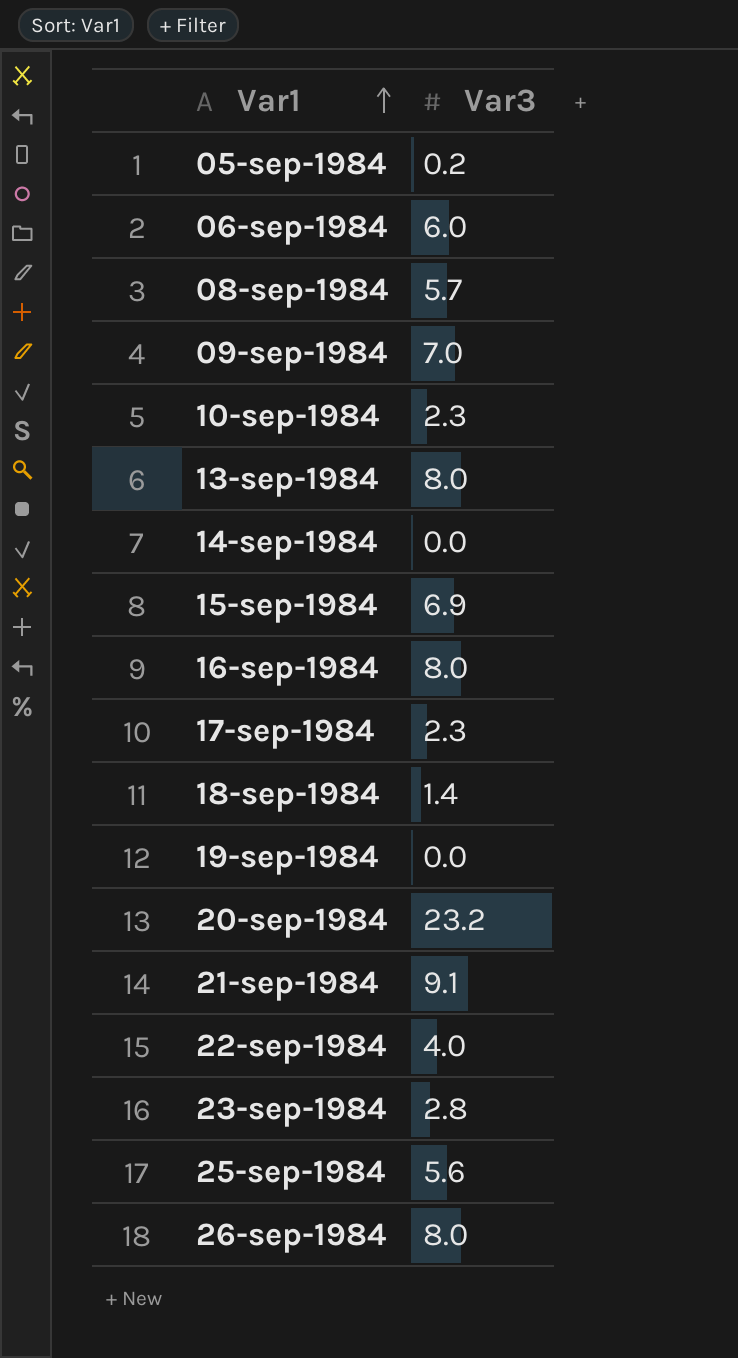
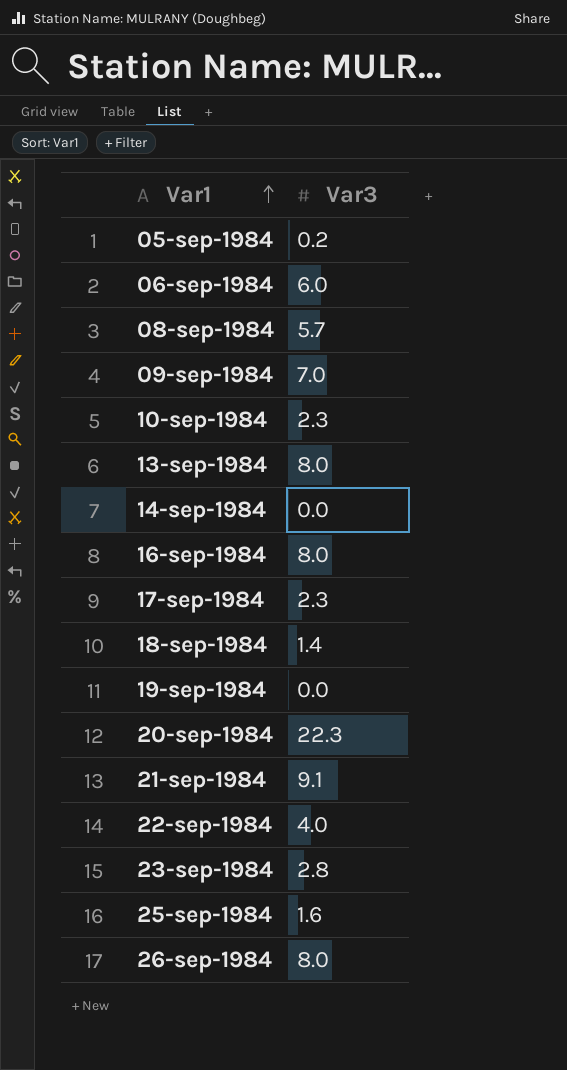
row 15-sep-1984: 6.9 -> none
20-sep-1984 | Var3: 23.2 -> 22.3
25-sep-1984 | Var3: 5.6 -> 1.6

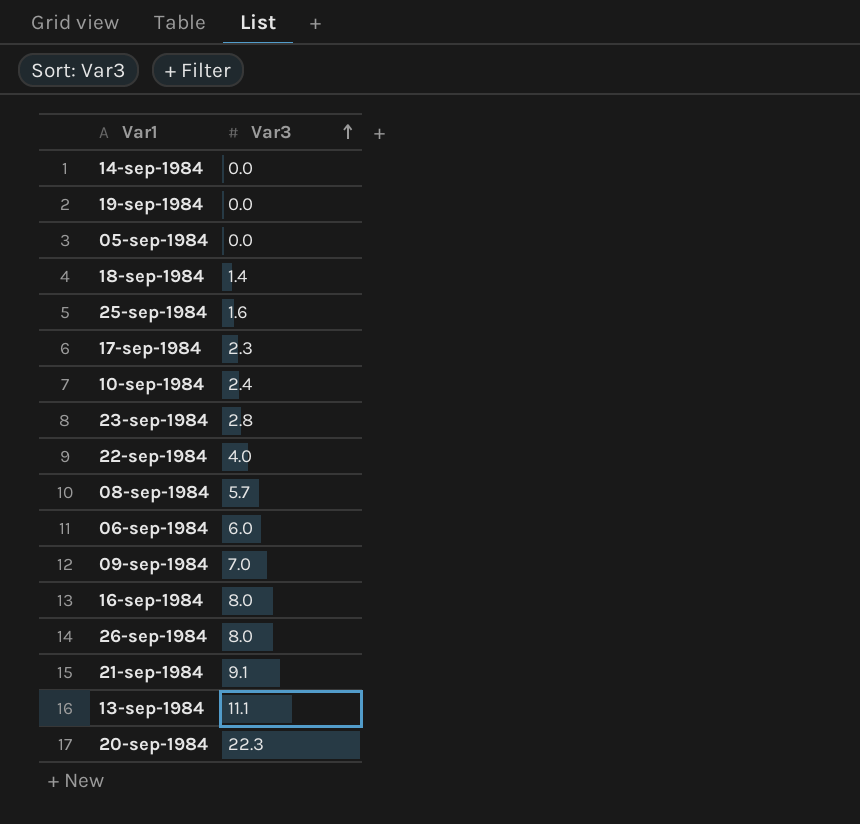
row order: Var1 ascending -> Var3 ascending
05-sep-1984 | Var3: 0.2 -> 0.0
10-sep-1984 | Var3: 2.3 -> 2.4
13-sep-1984 | Var3: 8.0 -> 11.1

